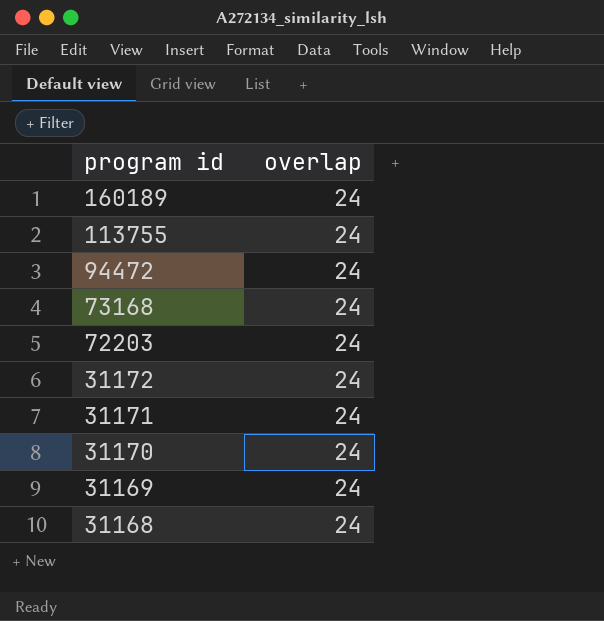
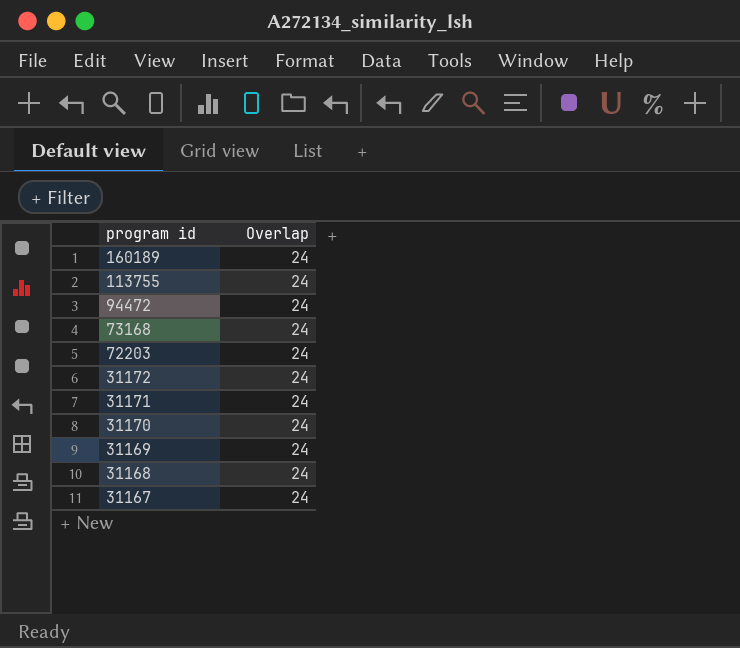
column name: overlap -> Overlap
row 31167: none -> 24

